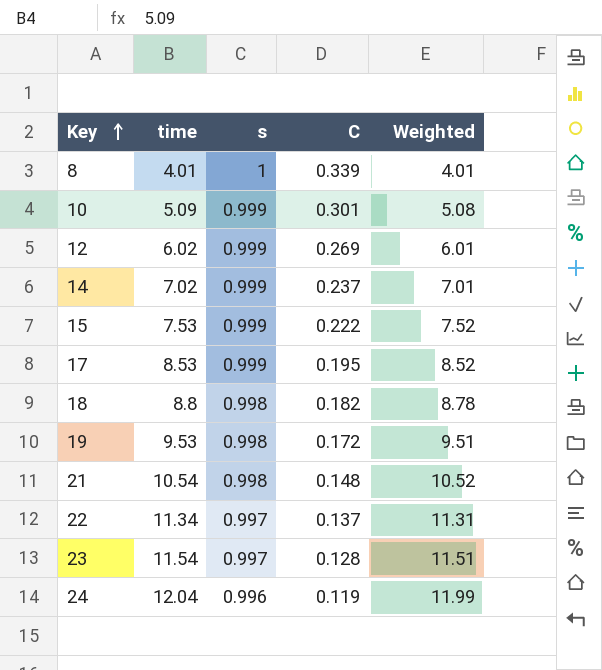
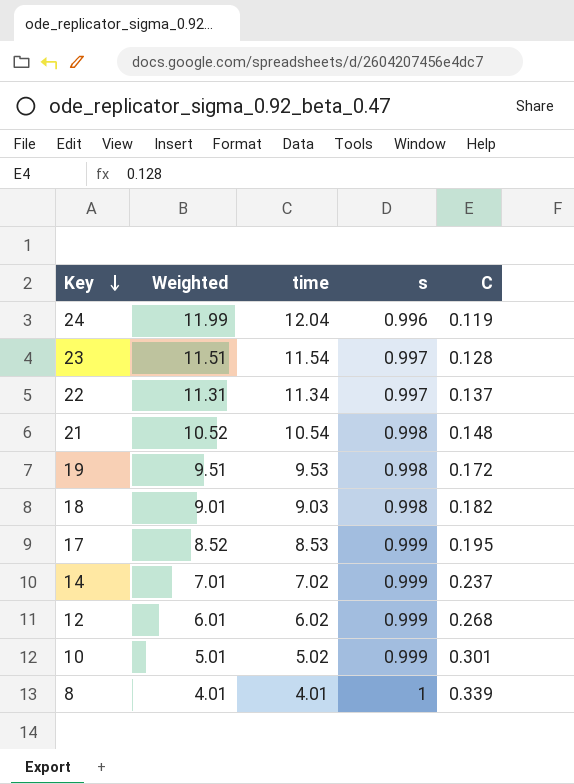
row order: Key ascending -> Key descending
column Weighted | position: 5 -> 2
row 15: 7.53 | 0.999 | 0.222 | 7.52 -> none
18 | Weighted: 8.78 -> 9.01
18 | time: 8.8 -> 9.03
12 | C: 0.269 -> 0.268
10 | Weighted: 5.08 -> 5.01
10 | time: 5.09 -> 5.02

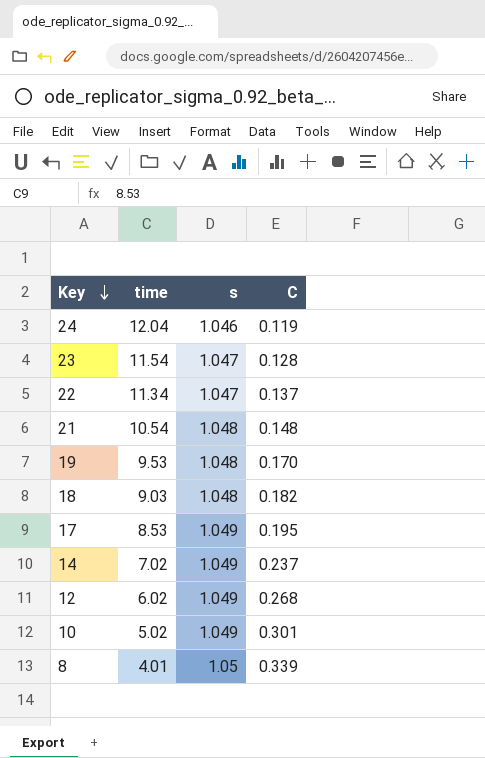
column Weighted | formula: [time] * [s] -> none
24 | s: 0.996 -> 1.046
23 | s: 0.997 -> 1.047
22 | s: 0.997 -> 1.047
21 | s: 0.998 -> 1.048
19 | s: 0.998 -> 1.048
19 | C: 0.172 -> 0.170
18 | s: 0.998 -> 1.048
17 | s: 0.999 -> 1.049
14 | s: 0.999 -> 1.049
12 | s: 0.999 -> 1.049
10 | s: 0.999 -> 1.049
8 | s: 1 -> 1.05

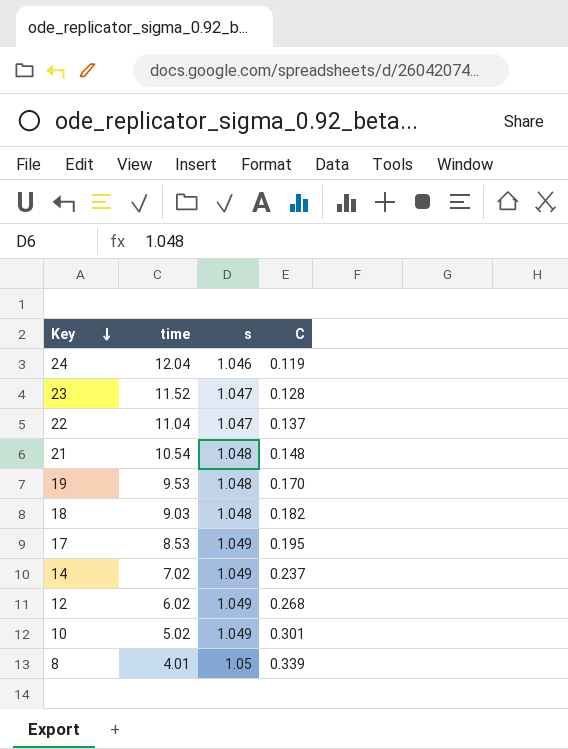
23 | time: 11.54 -> 11.52
22 | time: 11.34 -> 11.04

